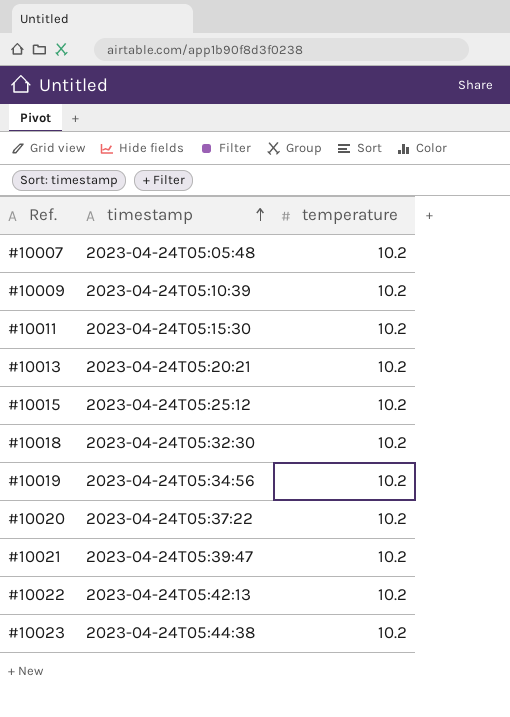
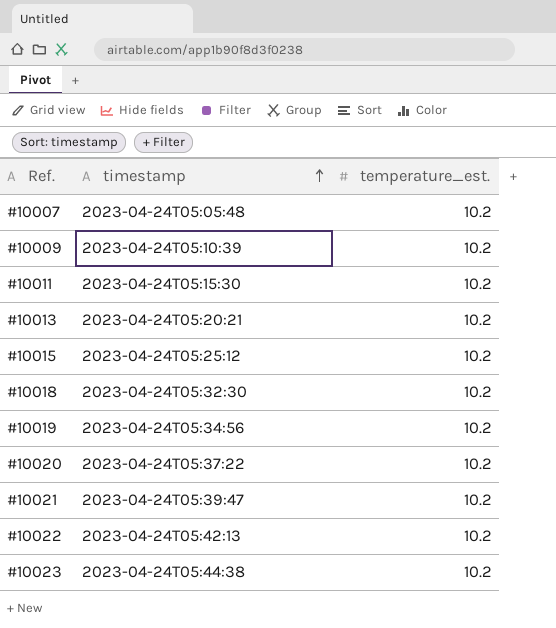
column name: temperature -> temperature_est.

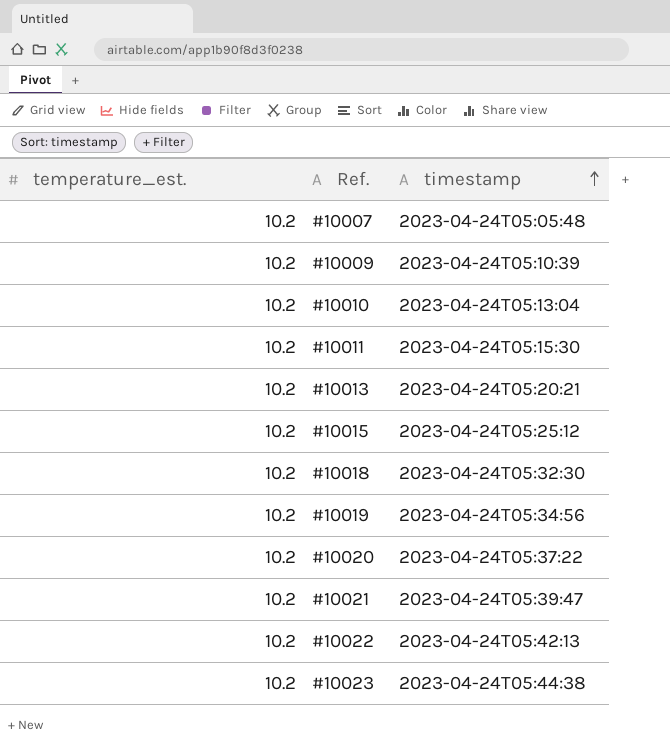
column temperature_est. | position: 3 -> 1
row #10010: none -> 10.2 | 2023-04-24T05:13:04

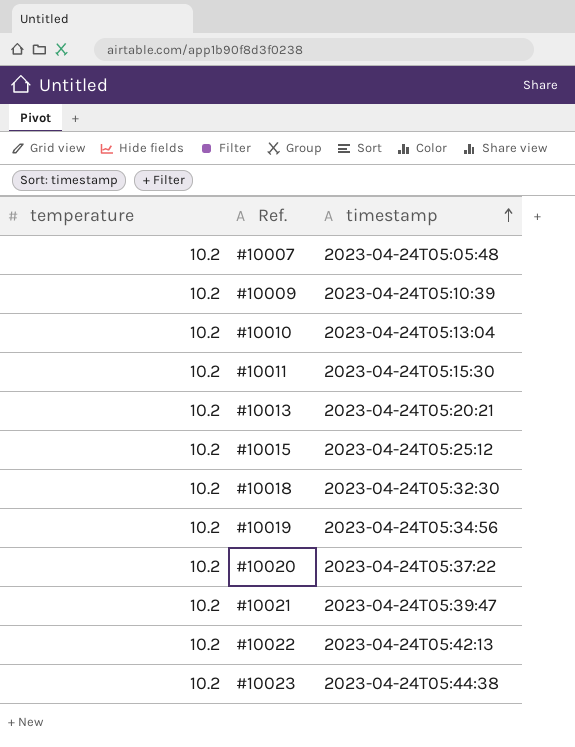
column name: temperature_est. -> temperature

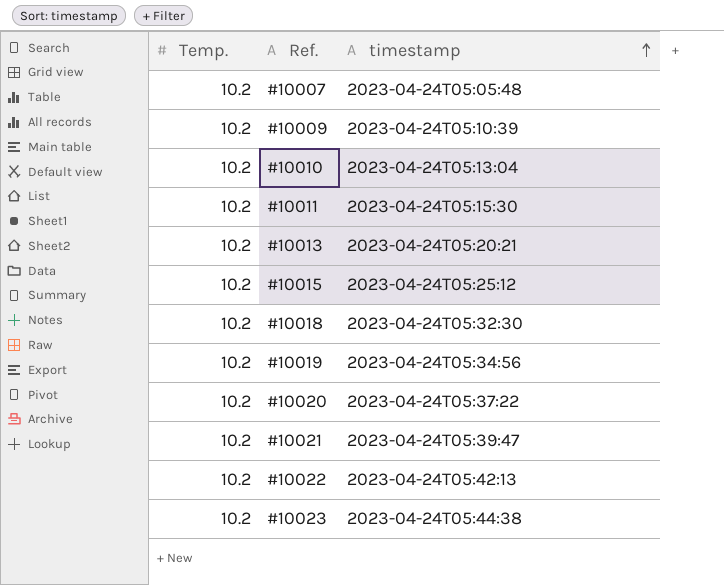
column name: temperature -> Temp.

